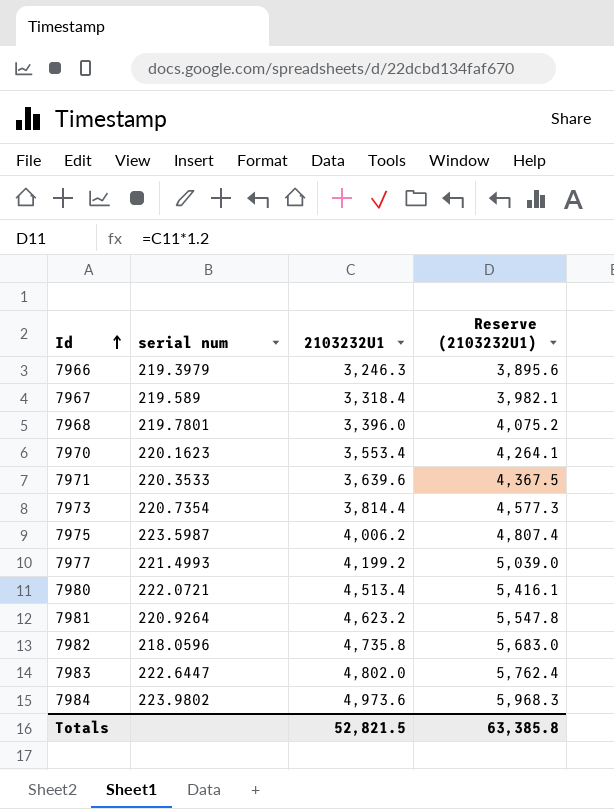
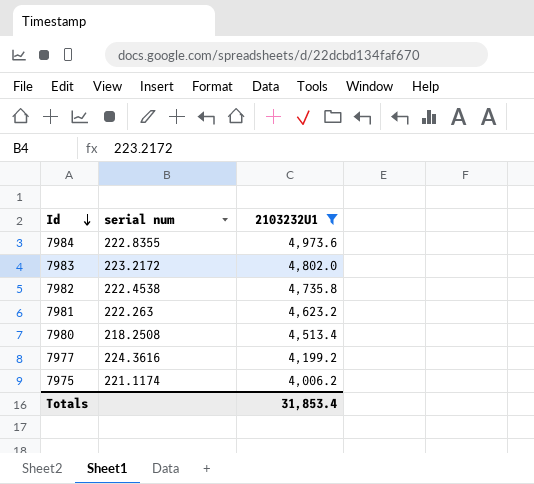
filter: none -> 2103232U1 >= 4,006.2
row order: Id ascending -> Id descending
column Reserve (2103232U1) | formula: [2103232U1] * 1.2 -> none
7984 | serial num: 223.9802 -> 222.8355
7983 | serial num: 222.6447 -> 223.2172
7982 | serial num: 218.0596 -> 222.4538
7981 | serial num: 220.9264 -> 222.263
7980 | serial num: 222.0721 -> 218.2508
7977 | serial num: 221.4993 -> 224.3616
7975 | serial num: 223.5987 -> 221.1174
Totals | 2103232U1: 52,821.5 -> 31,853.4

